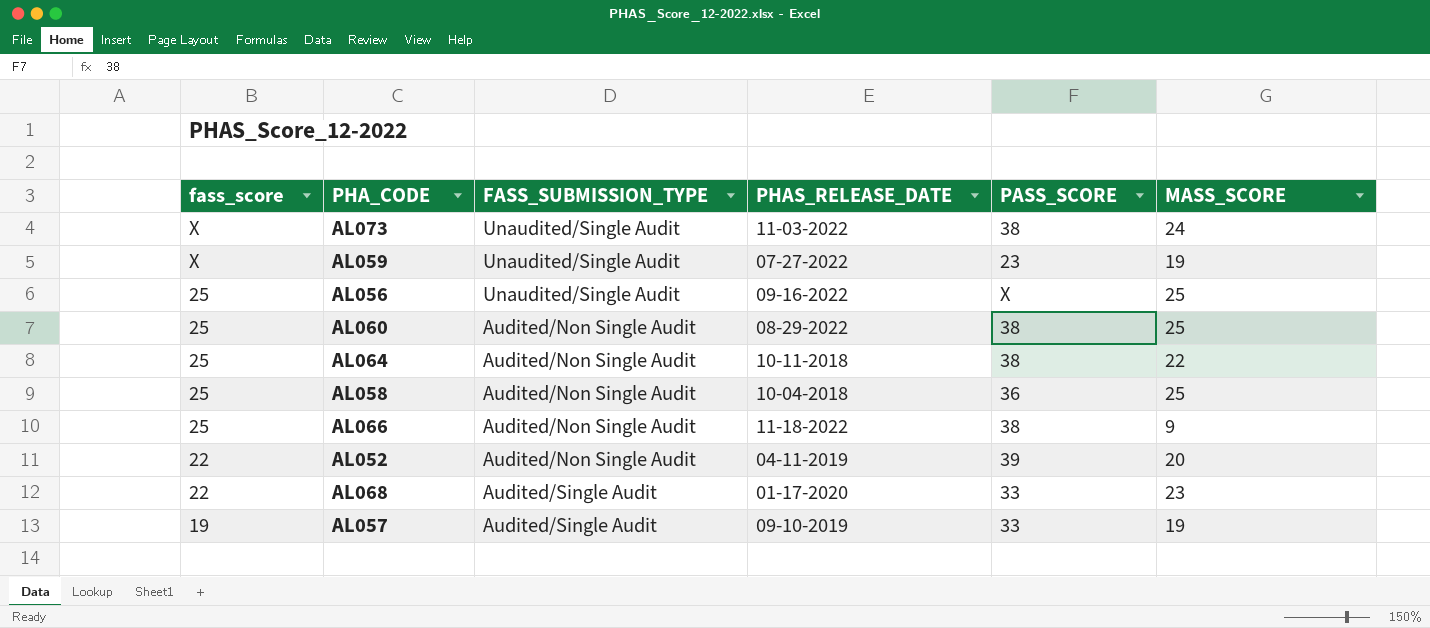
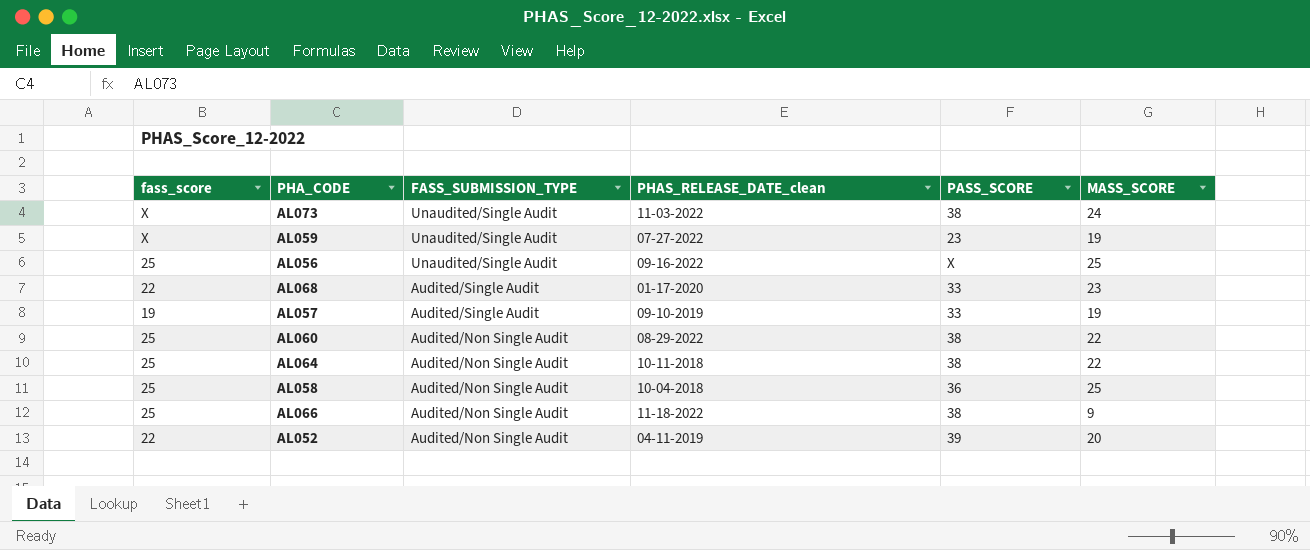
row order: fass_score descending -> FASS_SUBMISSION_TYPE descending
column name: PHAS_RELEASE_DATE -> PHAS_RELEASE_DATE_clean
AL060 | MASS_SCORE: 25 -> 22

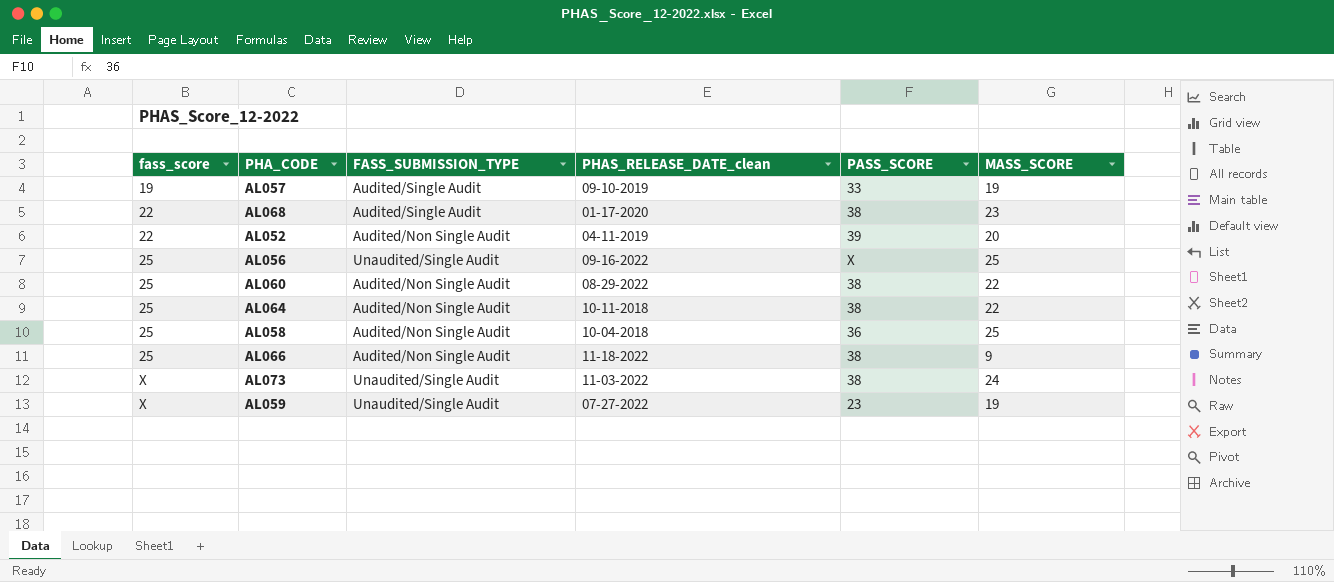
row order: FASS_SUBMISSION_TYPE descending -> fass_score ascending
AL068 | PASS_SCORE: 33 -> 38

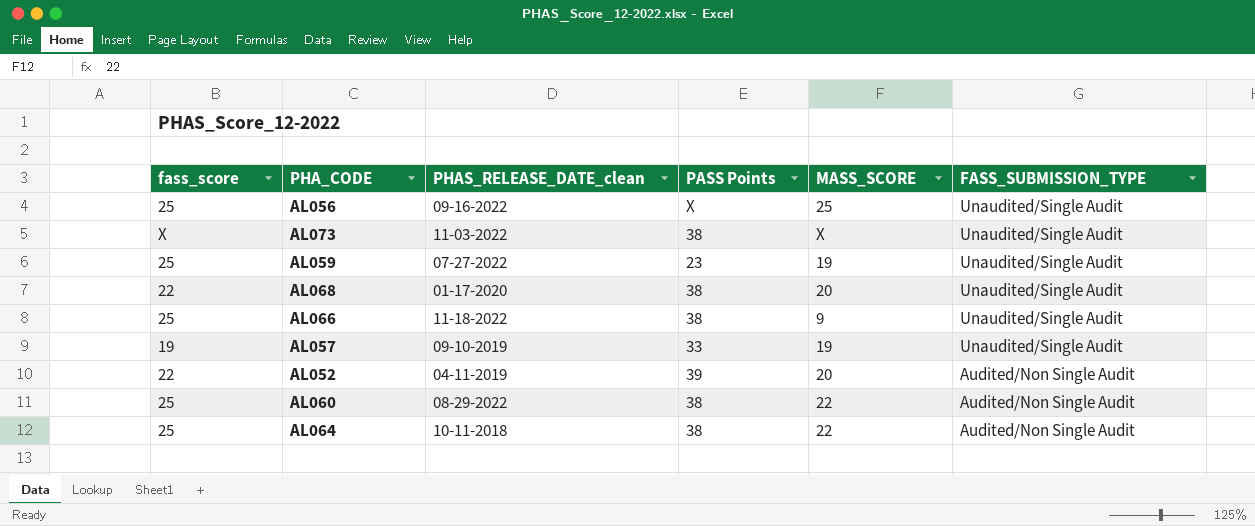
row order: fass_score ascending -> FASS_SUBMISSION_TYPE descending
column name: PASS_SCORE -> PASS Points
column FASS_SUBMISSION_TYPE | position: 3 -> 6
row AL058: 25 | Audited/Non Single Audit | 10-04-2018 | 36 | 25 -> none
AL073 | MASS_SCORE: 24 -> X
AL059 | fass_score: X -> 25
AL068 | MASS_SCORE: 23 -> 20
AL068 | FASS_SUBMISSION_TYPE: Audited/Single Audit -> Unaudited/Single Audit
AL066 | FASS_SUBMISSION_TYPE: Audited/Non Single Audit -> Unaudited/Single Audit
AL057 | FASS_SUBMISSION_TYPE: Audited/Single Audit -> Unaudited/Single Audit

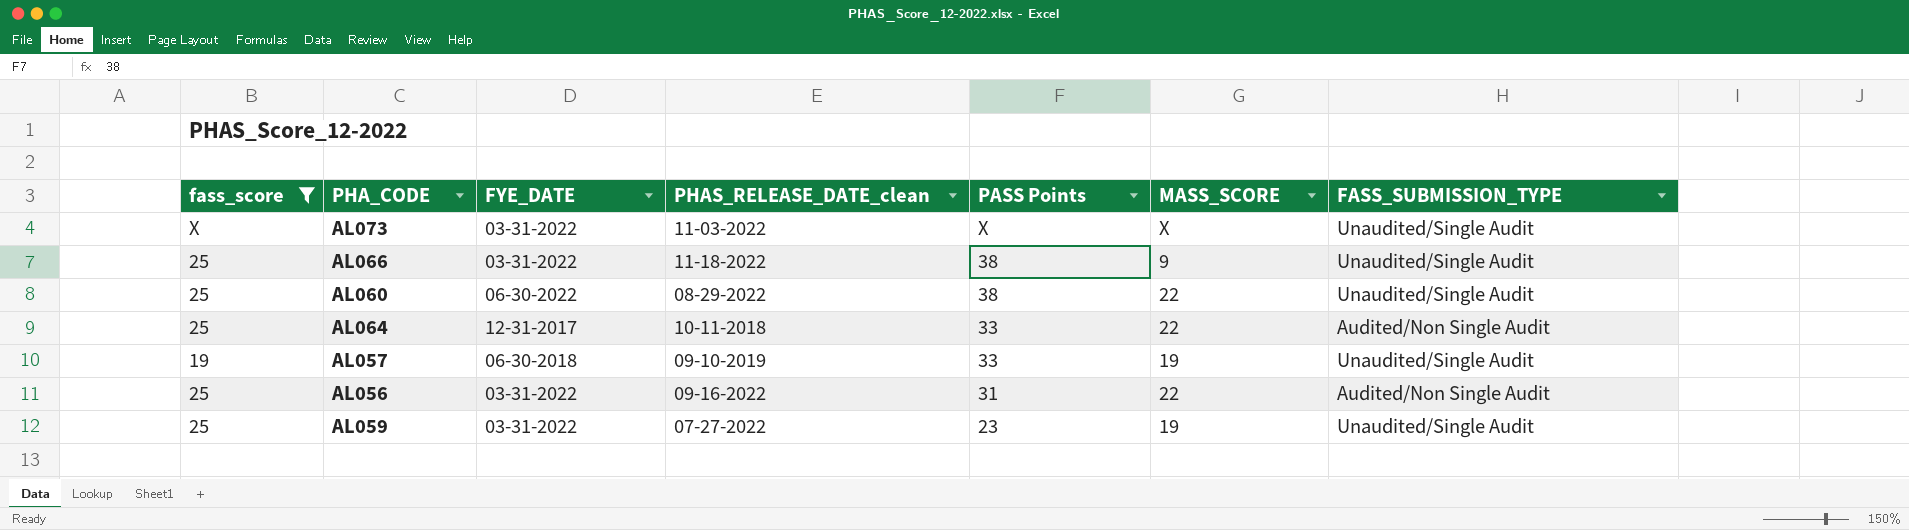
filter: none -> fass_score != 22
row order: FASS_SUBMISSION_TYPE descending -> PASS Points descending
column FYE_DATE | position: none -> 3
AL073 | PASS Points: 38 -> X
AL060 | FASS_SUBMISSION_TYPE: Audited/Non Single Audit -> Unaudited/Single Audit
AL064 | PASS Points: 38 -> 33
AL056 | PASS Points: X -> 31
AL056 | MASS_SCORE: 25 -> 22
AL056 | FASS_SUBMISSION_TYPE: Unaudited/Single Audit -> Audited/Non Single Audit

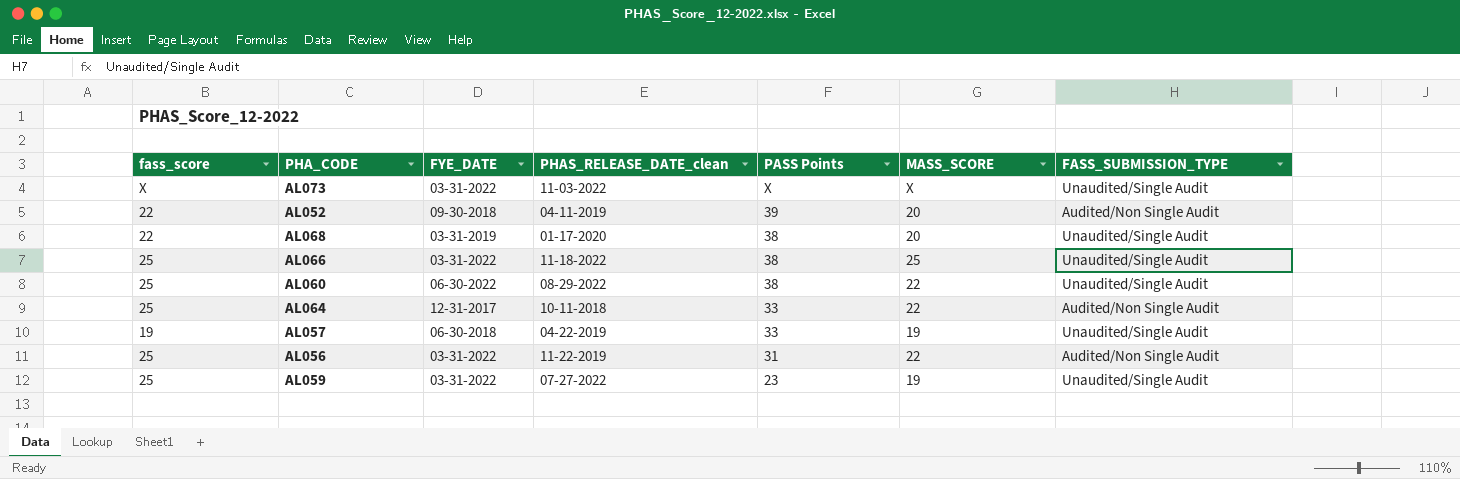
filter: fass_score != 22 -> none
AL066 | MASS_SCORE: 9 -> 25
AL057 | PHAS_RELEASE_DATE_clean: 09-10-2019 -> 04-22-2019
AL056 | PHAS_RELEASE_DATE_clean: 09-16-2022 -> 11-22-2019

